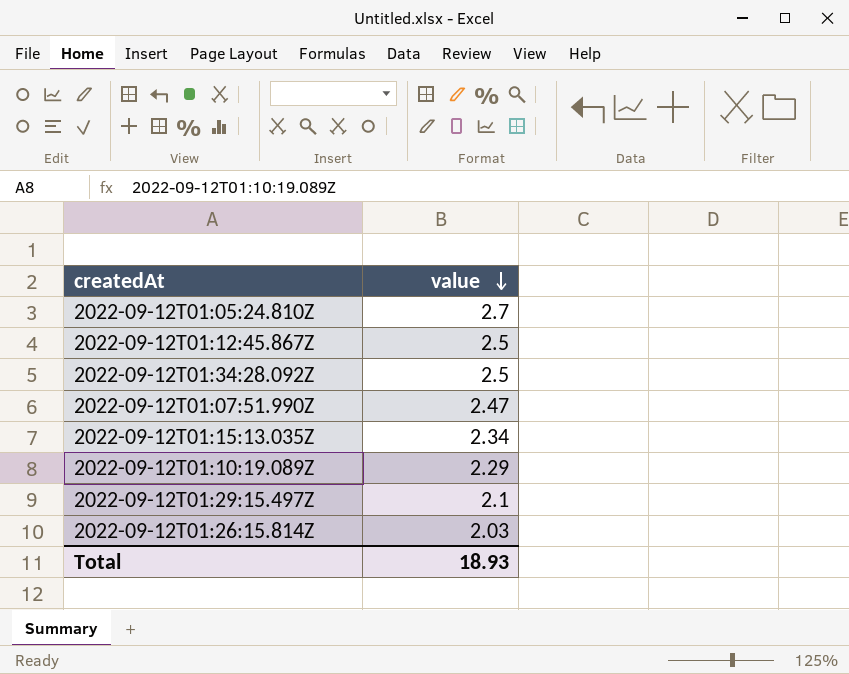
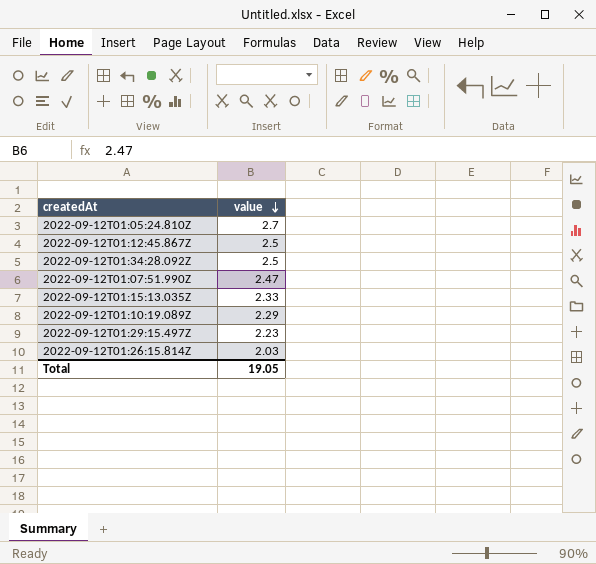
2022-09-12T01:15:13.035Z | value: 2.34 -> 2.33
2022-09-12T01:29:15.497Z | value: 2.1 -> 2.23
Total | value: 18.93 -> 19.05

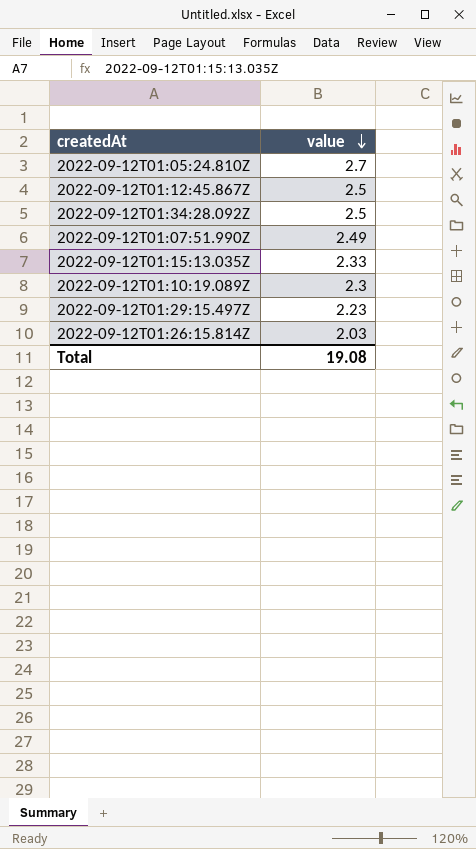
2022-09-12T01:07:51.990Z | value: 2.47 -> 2.49
2022-09-12T01:10:19.089Z | value: 2.29 -> 2.3
Total | value: 19.05 -> 19.08

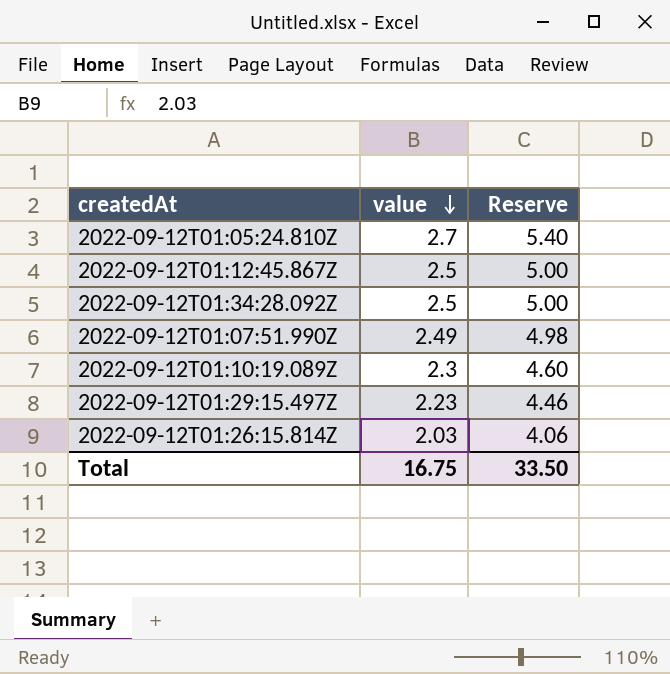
column Reserve | formula: none -> [value] * 2
row 2022-09-12T01:15:13.035Z: 2.33 -> none
Total | value: 19.08 -> 16.75

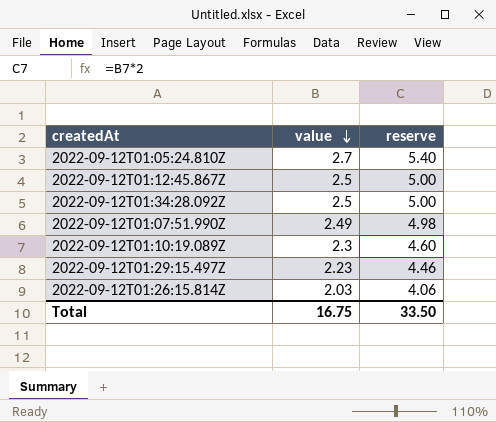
column name: Reserve -> reserve

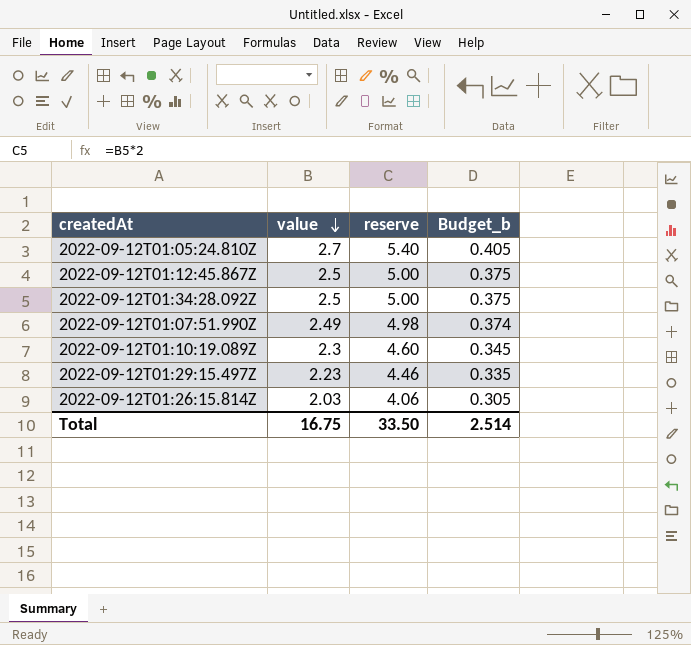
column Budget_b | formula: none -> [value] * 0.15

